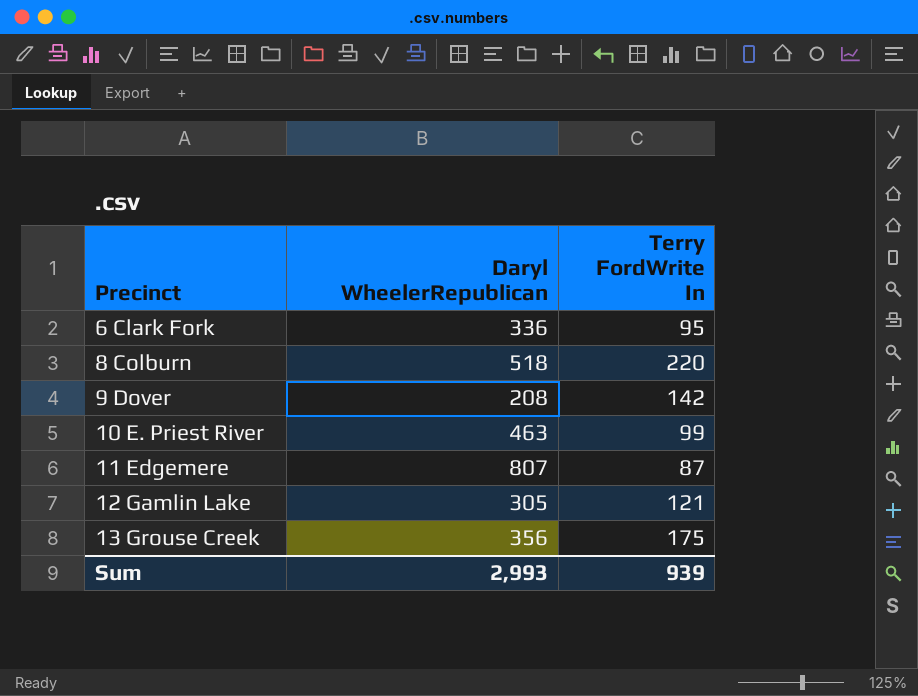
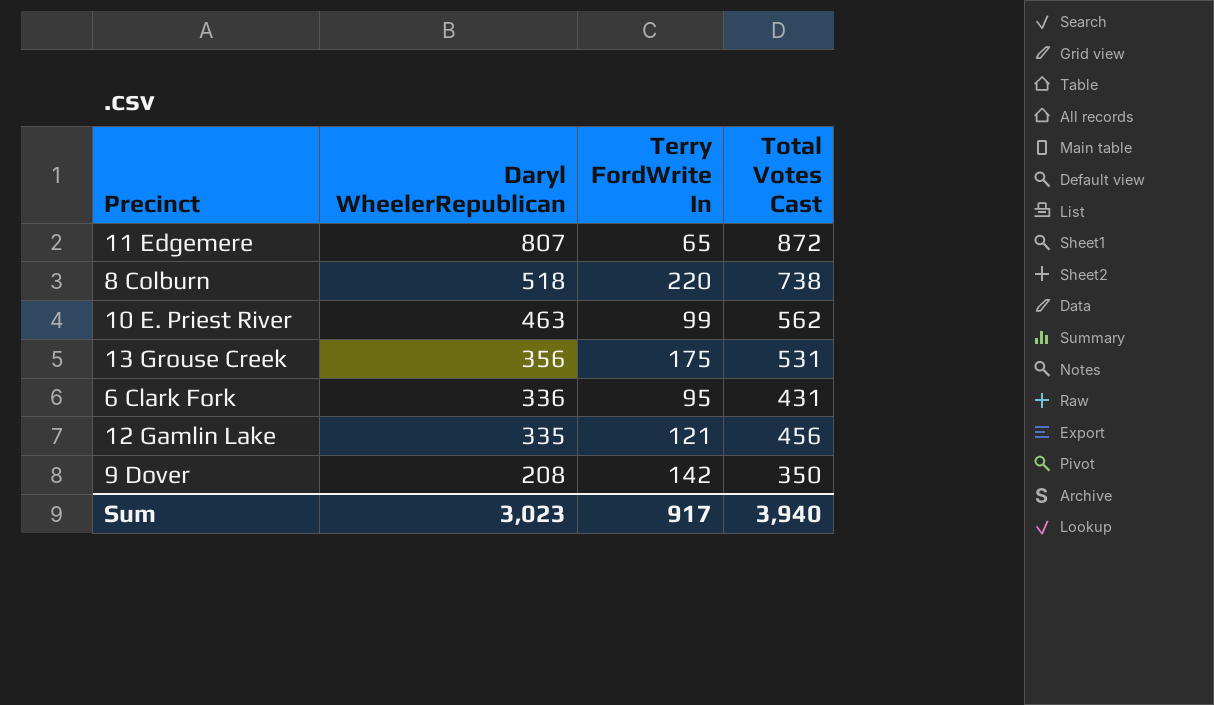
row order: Precinct ascending -> Daryl WheelerRepublican descending
column Total Votes Cast | formula: none -> [Daryl WheelerRepublican] + [Terry FordWrite In]
11 Edgemere | Terry FordWrite In: 87 -> 65
12 Gamlin Lake | Daryl WheelerRepublican: 305 -> 335
Sum | Daryl WheelerRepublican: 2,993 -> 3,023
Sum | Terry FordWrite In: 939 -> 917

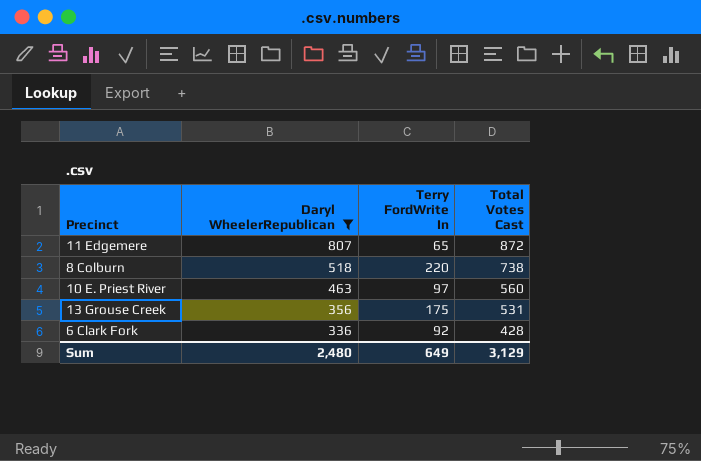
filter: none -> Daryl WheelerRepublican >= 336
10 E. Priest River | Terry FordWrite In: 99 -> 97
10 E. Priest River | Total Votes Cast: 562 -> 560
6 Clark Fork | Terry FordWrite In: 95 -> 92
6 Clark Fork | Total Votes Cast: 431 -> 428
Sum | Daryl WheelerRepublican: 3,023 -> 2,480
Sum | Terry FordWrite In: 917 -> 649
Sum | Total Votes Cast: 3,940 -> 3,129

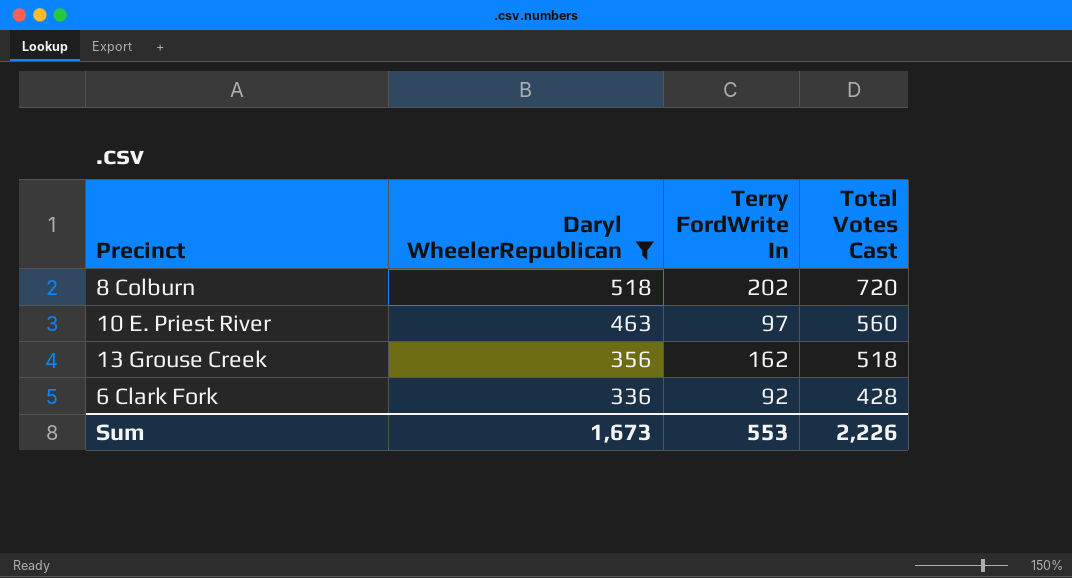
row 11 Edgemere: 807 | 65 | 872 -> none
8 Colburn | Terry FordWrite In: 220 -> 202
8 Colburn | Total Votes Cast: 738 -> 720
13 Grouse Creek | Terry FordWrite In: 175 -> 162
13 Grouse Creek | Total Votes Cast: 531 -> 518
Sum | Daryl WheelerRepublican: 2,480 -> 1,673
Sum | Terry FordWrite In: 649 -> 553
Sum | Total Votes Cast: 3,129 -> 2,226

